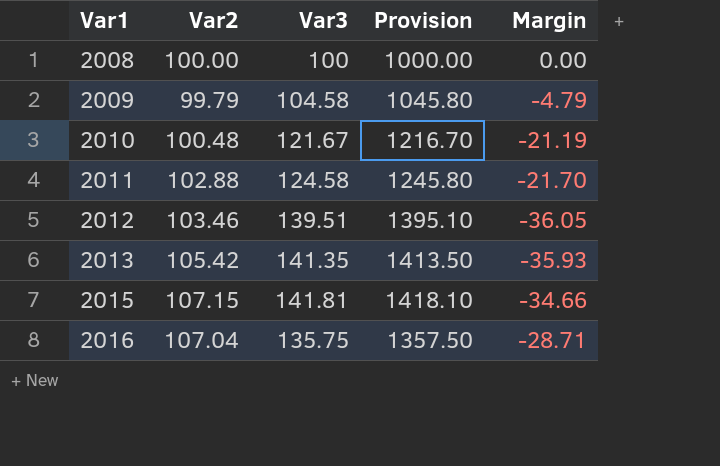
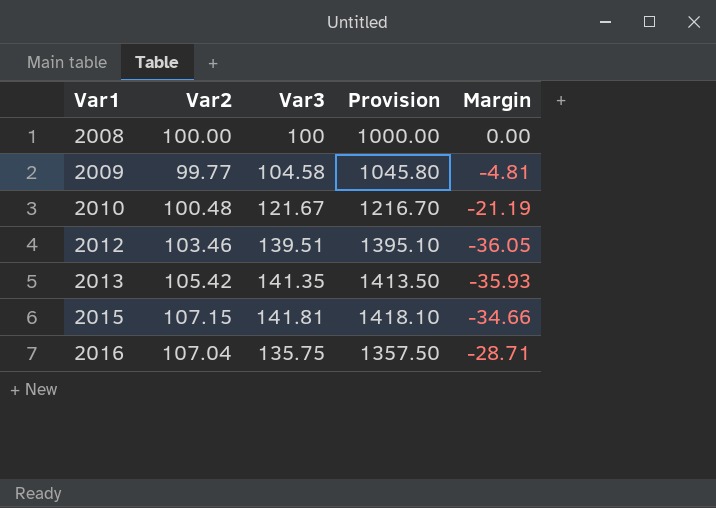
row 2011: 102.88 | 124.58 | 1245.80 | -21.70 -> none
2009 | Var2: 99.79 -> 99.77
2009 | Margin: -4.79 -> -4.81

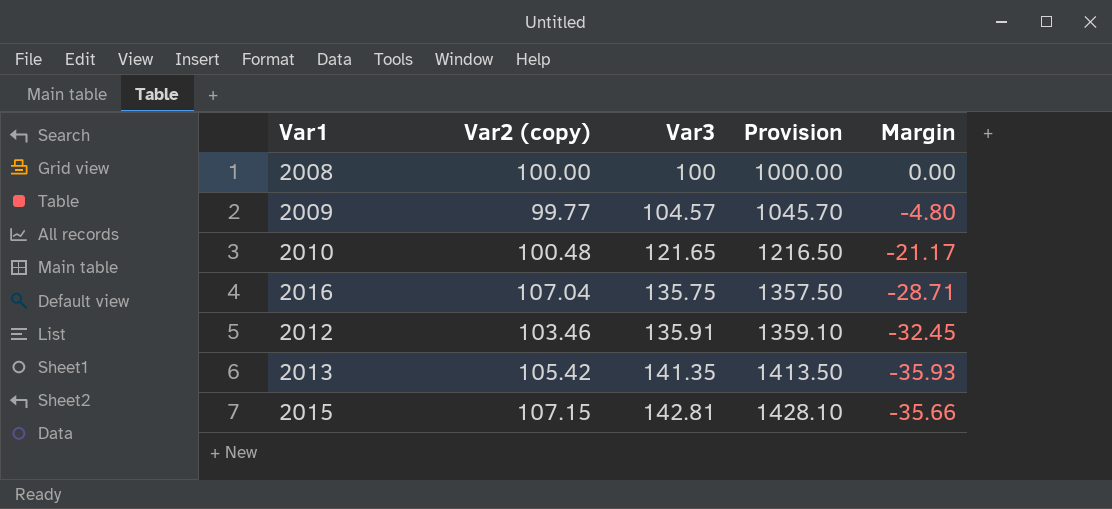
row order: Var1 ascending -> Var3 ascending
column name: Var2 -> Var2 (copy)
2009 | Var3: 104.58 -> 104.57
2009 | Provision: 1045.80 -> 1045.70
2009 | Margin: -4.81 -> -4.80
2010 | Var3: 121.67 -> 121.65
2010 | Provision: 1216.70 -> 1216.50
2010 | Margin: -21.19 -> -21.17
2012 | Var3: 139.51 -> 135.91
2012 | Provision: 1395.10 -> 1359.10
2012 | Margin: -36.05 -> -32.45
2015 | Var3: 141.81 -> 142.81
2015 | Provision: 1418.10 -> 1428.10
2015 | Margin: -34.66 -> -35.66

